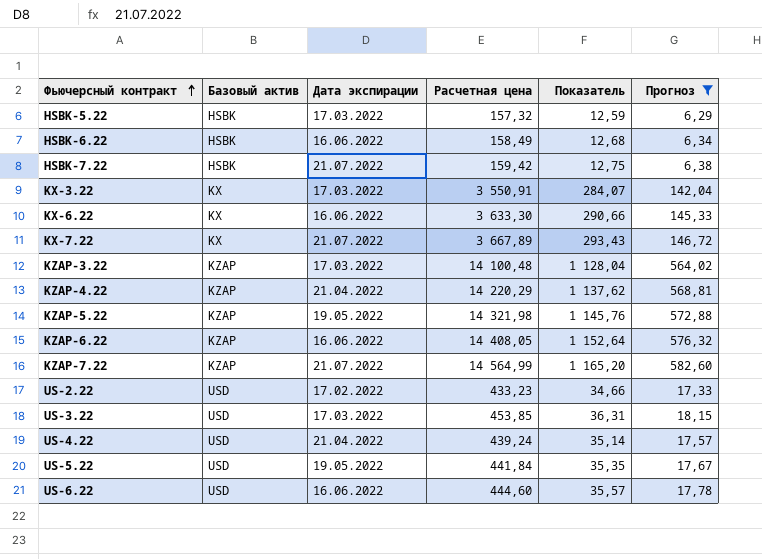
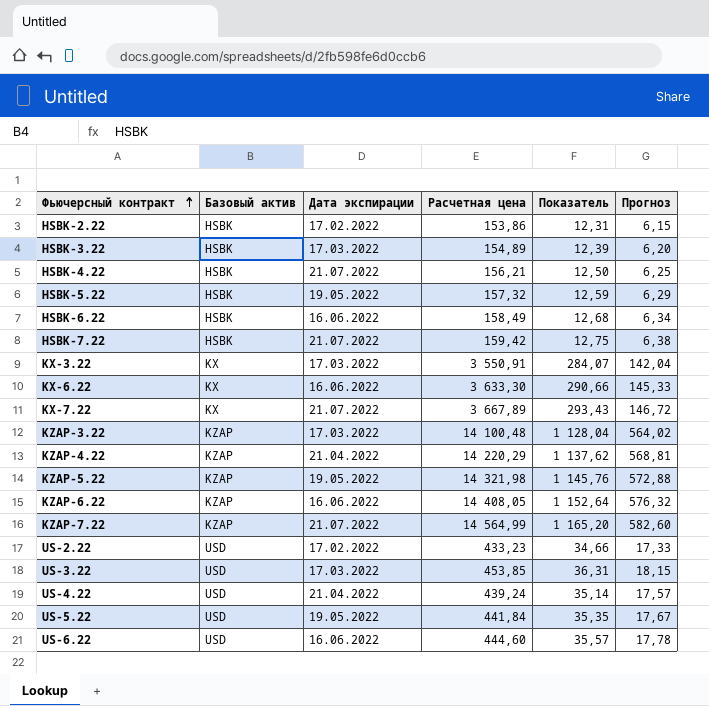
filter: Прогноз >= 6,29 -> none
HSBK-5.22 | Дата экспирации: 17.03.2022 -> 19.05.2022

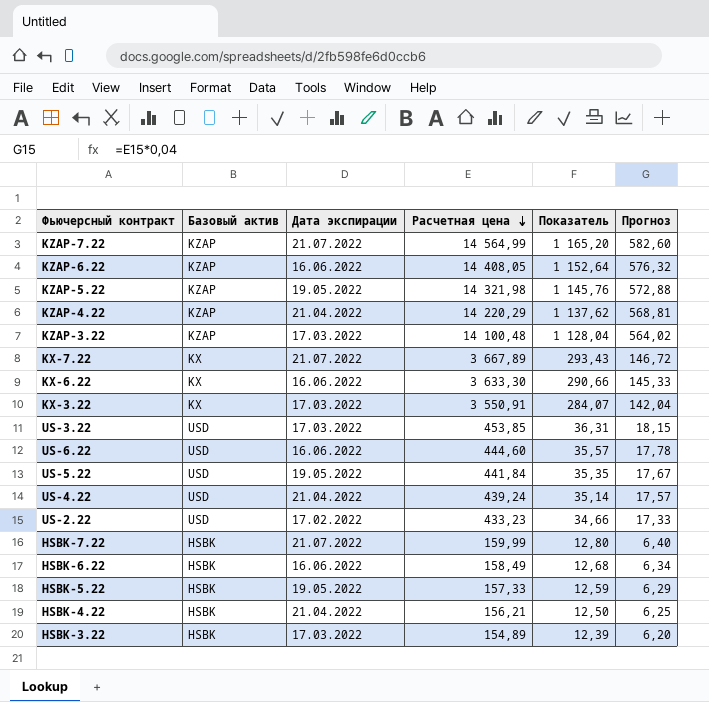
row order: Фьючерсный контракт ascending -> Расчетная цена descending
row HSBK-2.22: HSBK | 17.02.2022 | 153,86 | 12,31 | 6,15 -> none
HSBK-7.22 | Расчетная цена: 159,42 -> 159,99
HSBK-7.22 | Показатель: 12,75 -> 12,80
HSBK-7.22 | Прогноз: 6,38 -> 6,40
HSBK-5.22 | Расчетная цена: 157,32 -> 157,33
HSBK-4.22 | Дата экспирации: 21.07.2022 -> 21.04.2022

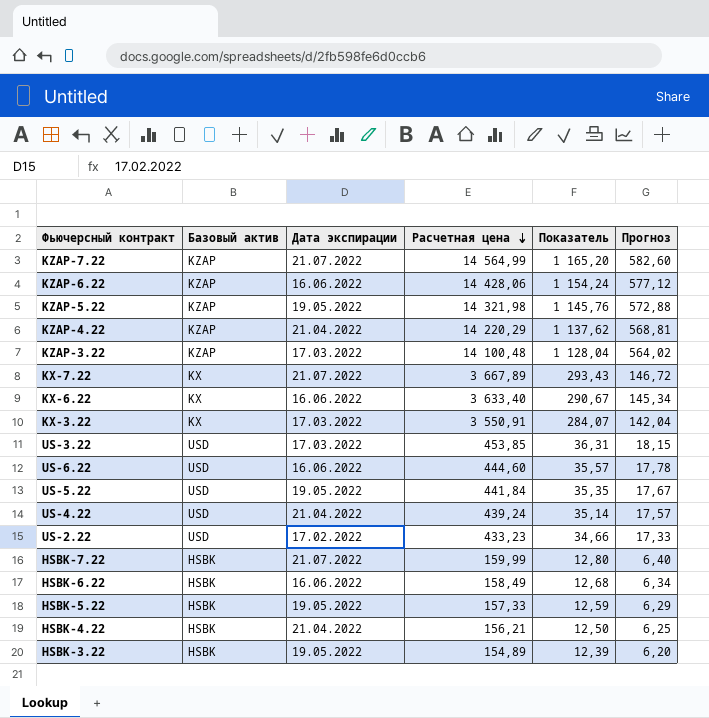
KZAP-6.22 | Расчетная цена: 14 408,05 -> 14 428,06
KZAP-6.22 | Показатель: 1 152,64 -> 1 154,24
KZAP-6.22 | Прогноз: 576,32 -> 577,12
KX-6.22 | Расчетная цена: 3 633,30 -> 3 633,40
KX-6.22 | Показатель: 290,66 -> 290,67
KX-6.22 | Прогноз: 145,33 -> 145,34
HSBK-3.22 | Дата экспирации: 17.03.2022 -> 19.05.2022

